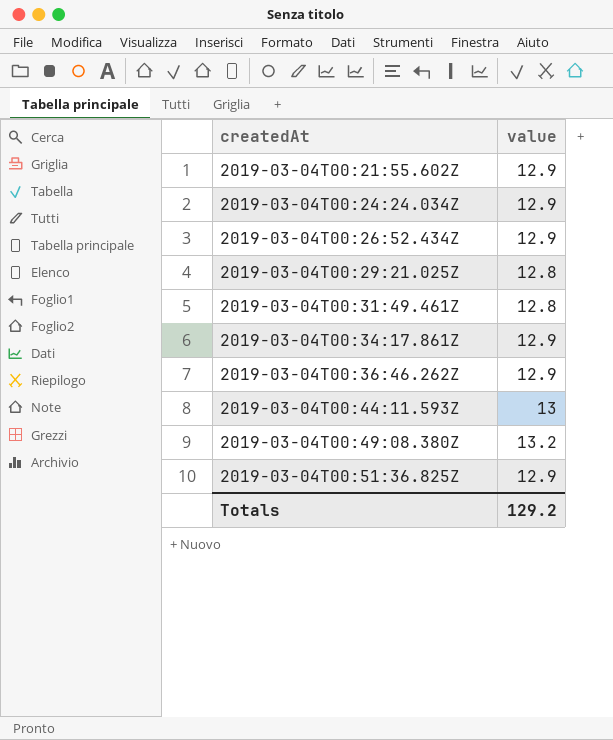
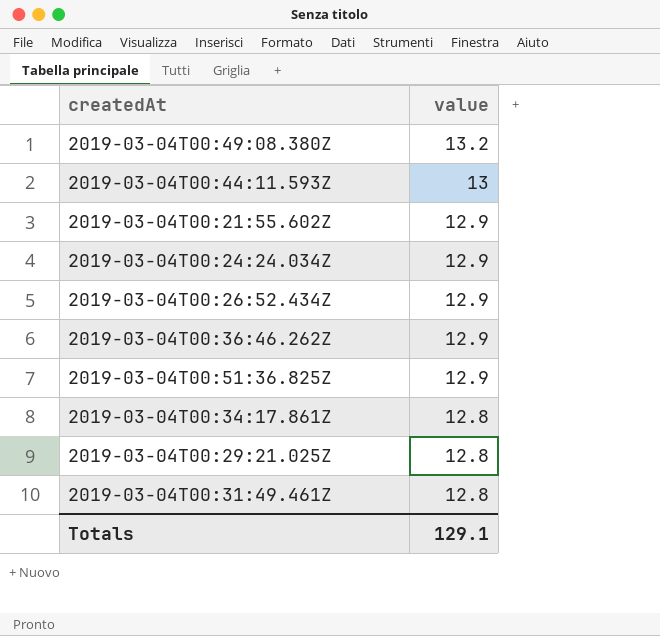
row order: createdAt ascending -> value descending
2019-03-04T00:34:17.861Z | value: 12.9 -> 12.8
Totals | value: 129.2 -> 129.1

